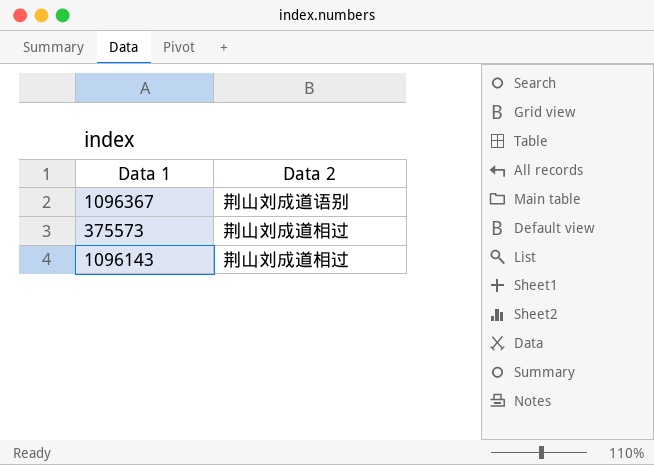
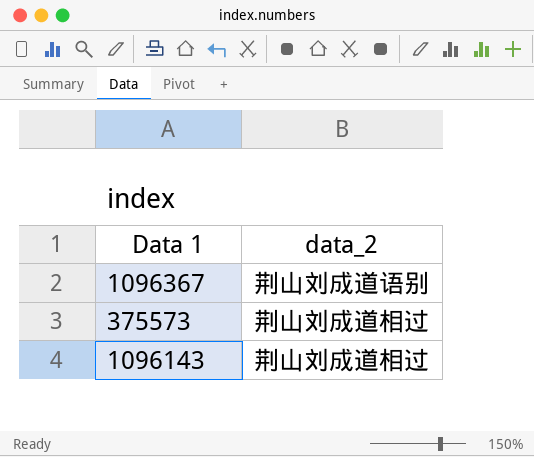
column name: Data 2 -> data_2

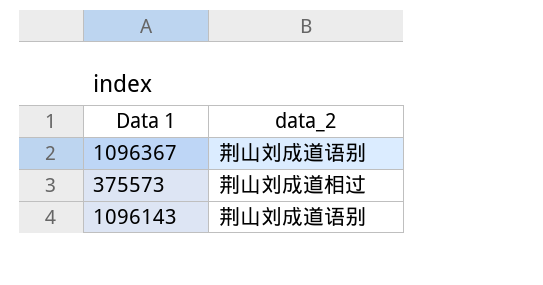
1096143 | data_2: 荆山刘成道相过 -> 荆山刘成道语别

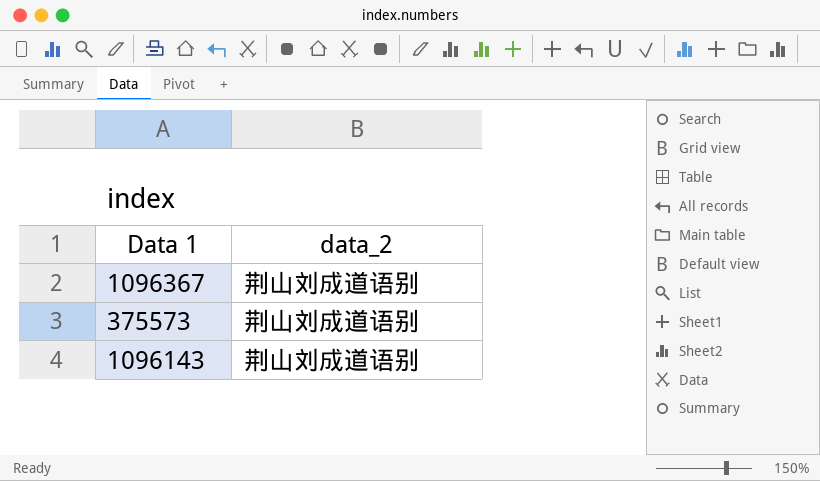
375573 | data_2: 荆山刘成道相过 -> 荆山刘成道语别

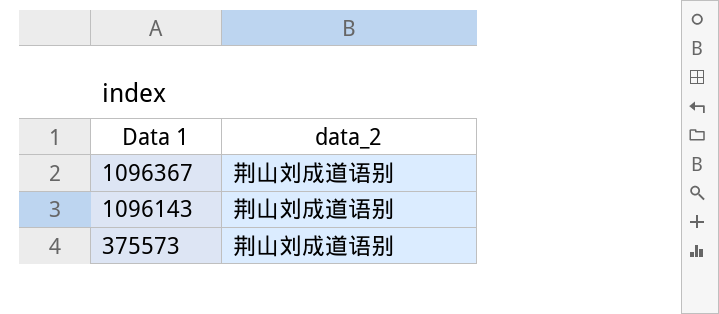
row order: none -> Data 1 descending

